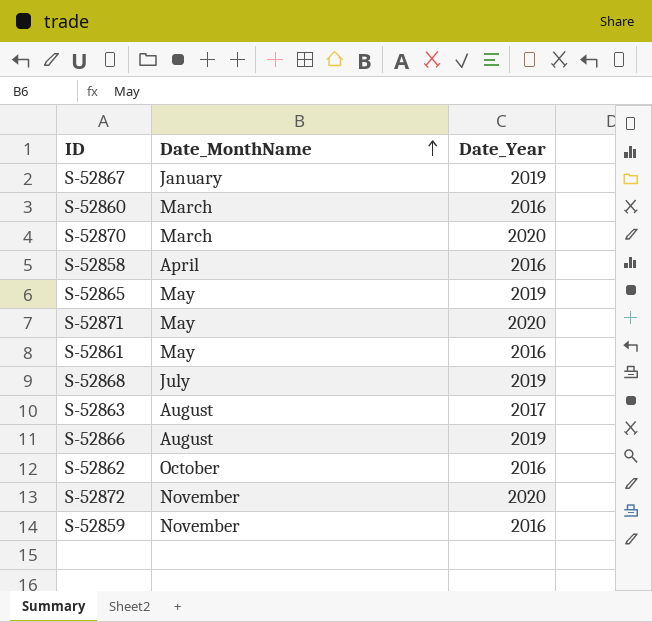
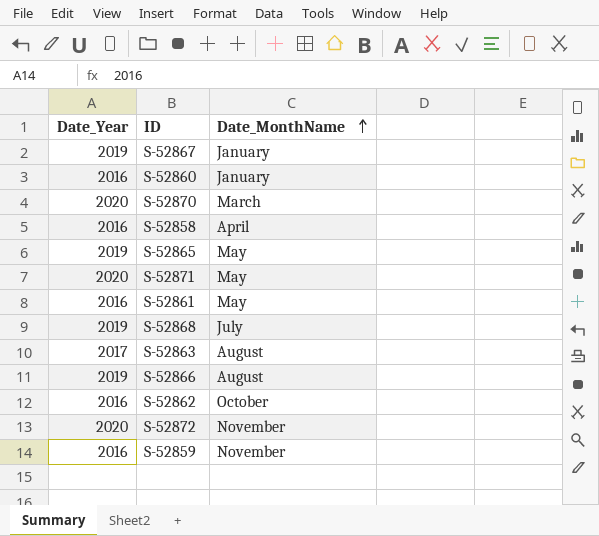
column Date_Year | position: 3 -> 1
S-52860 | Date_MonthName: March -> January

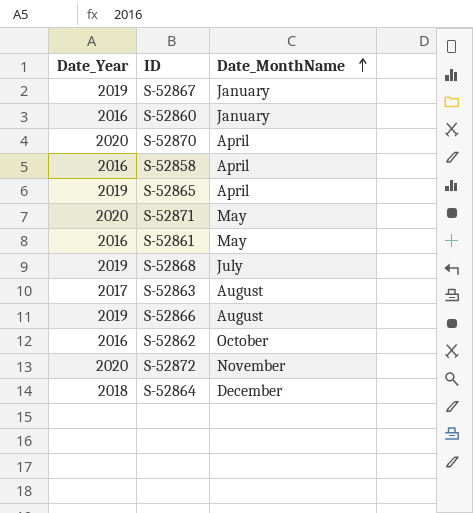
row S-52859: 2016 | November -> none
S-52870 | Date_MonthName: March -> April
S-52865 | Date_MonthName: May -> April
row S-52864: none -> 2018 | December

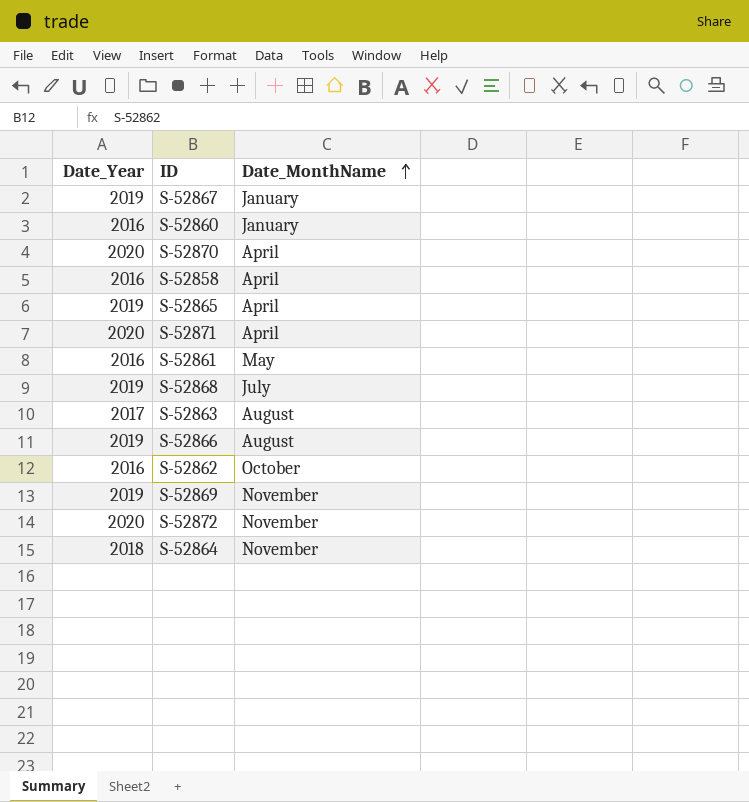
S-52871 | Date_MonthName: May -> April
row S-52869: none -> 2019 | November
S-52864 | Date_MonthName: December -> November

